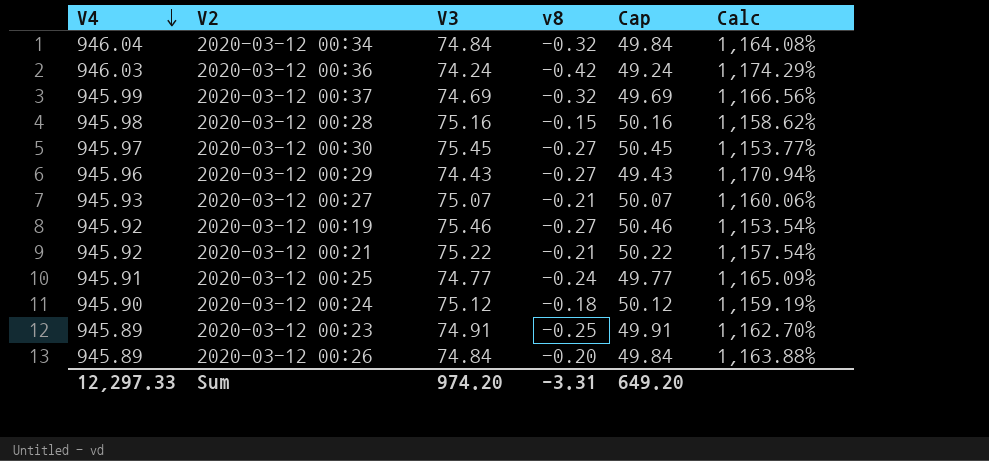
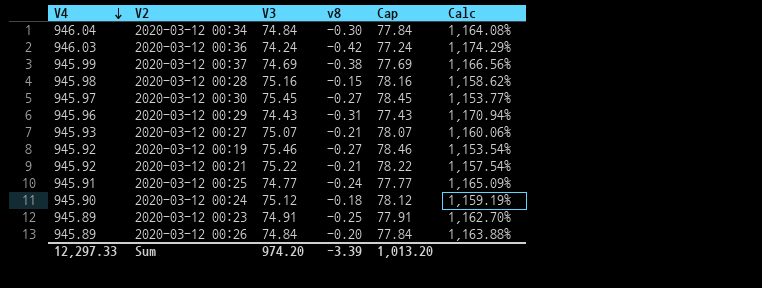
column Cap | formula: [V3] - 25 -> [V3] + 3
2020-03-12 00:34 | v8: -0.32 -> -0.30
2020-03-12 00:37 | v8: -0.32 -> -0.38
2020-03-12 00:29 | v8: -0.27 -> -0.31
Sum | v8: -3.31 -> -3.39
Sum | Cap: 649.20 -> 1,013.20

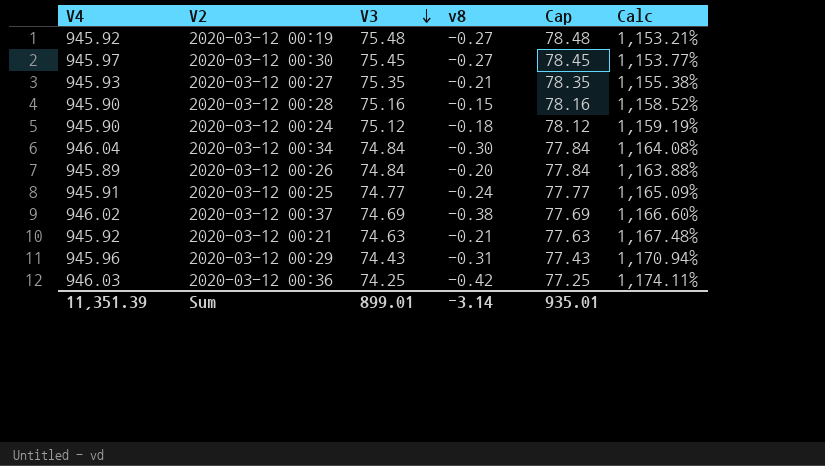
row order: V4 descending -> V3 descending
row 2020-03-12 00:23: 945.89 | 74.91 | -0.25 | 77.91 | 1,162.70% -> none
2020-03-12 00:19 | V3: 75.46 -> 75.48
2020-03-12 00:19 | Cap: 78.46 -> 78.48
2020-03-12 00:19 | Calc: 1,153.54% -> 1,153.21%
2020-03-12 00:27 | V3: 75.07 -> 75.35
2020-03-12 00:27 | Cap: 78.07 -> 78.35
2020-03-12 00:27 | Calc: 1,160.06% -> 1,155.38%
2020-03-12 00:28 | V4: 945.98 -> 945.90
2020-03-12 00:28 | Calc: 1,158.62% -> 1,158.52%
2020-03-12 00:37 | V4: 945.99 -> 946.02
2020-03-12 00:37 | Calc: 1,166.56% -> 1,166.60%
2020-03-12 00:21 | V3: 75.22 -> 74.63
2020-03-12 00:21 | Cap: 78.22 -> 77.63
2020-03-12 00:21 | Calc: 1,157.54% -> 1,167.48%
2020-03-12 00:36 | V3: 74.24 -> 74.25
2020-03-12 00:36 | Cap: 77.24 -> 77.25
2020-03-12 00:36 | Calc: 1,174.29% -> 1,174.11%
Sum | V4: 12,297.33 -> 11,351.39
Sum | V3: 974.20 -> 899.01
Sum | v8: -3.39 -> -3.14
Sum | Cap: 1,013.20 -> 935.01

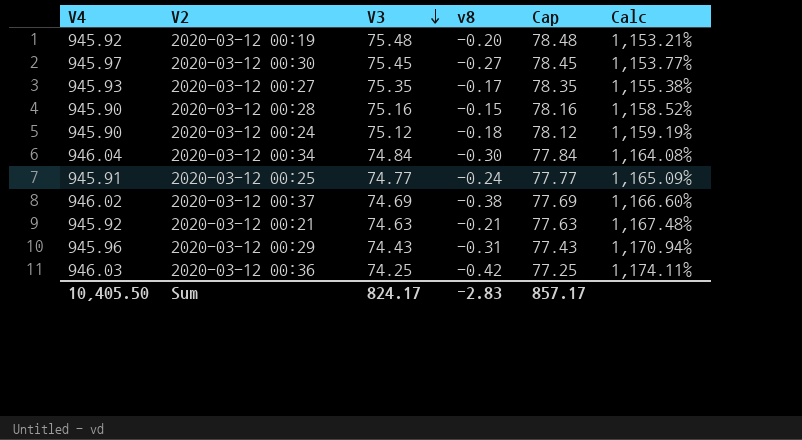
row 2020-03-12 00:26: 945.89 | 74.84 | -0.20 | 77.84 | 1,163.88% -> none
2020-03-12 00:19 | v8: -0.27 -> -0.20
2020-03-12 00:27 | v8: -0.21 -> -0.17
Sum | V4: 11,351.39 -> 10,405.50
Sum | V3: 899.01 -> 824.17
Sum | v8: -3.14 -> -2.83
Sum | Cap: 935.01 -> 857.17

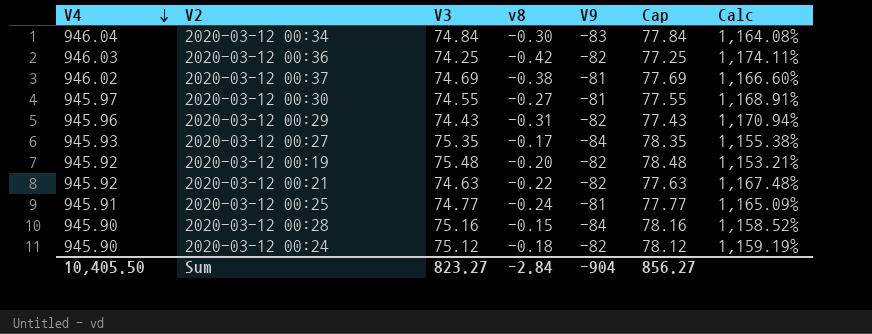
row order: V3 descending -> V4 descending
column V9 | position: none -> 5
2020-03-12 00:30 | V3: 75.45 -> 74.55
2020-03-12 00:30 | Cap: 78.45 -> 77.55
2020-03-12 00:30 | Calc: 1,153.77% -> 1,168.91%
2020-03-12 00:21 | v8: -0.21 -> -0.22
Sum | V3: 824.17 -> 823.27
Sum | v8: -2.83 -> -2.84
Sum | Cap: 857.17 -> 856.27

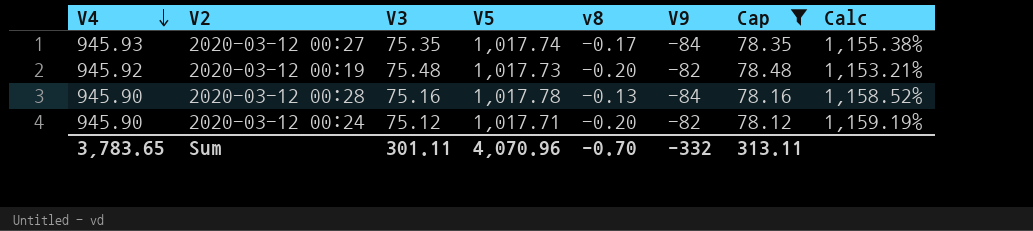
filter: none -> Cap >= 78.12
column V5 | position: none -> 4
2020-03-12 00:28 | v8: -0.15 -> -0.13
2020-03-12 00:24 | v8: -0.18 -> -0.20
Sum | V4: 10,405.50 -> 3,783.65
Sum | V3: 823.27 -> 301.11
Sum | v8: -2.84 -> -0.70
Sum | V9: -904 -> -332
Sum | Cap: 856.27 -> 313.11

